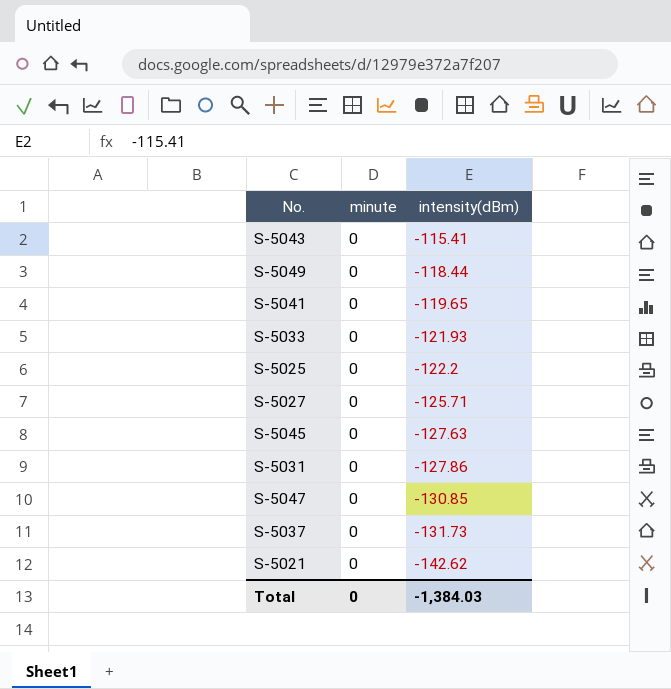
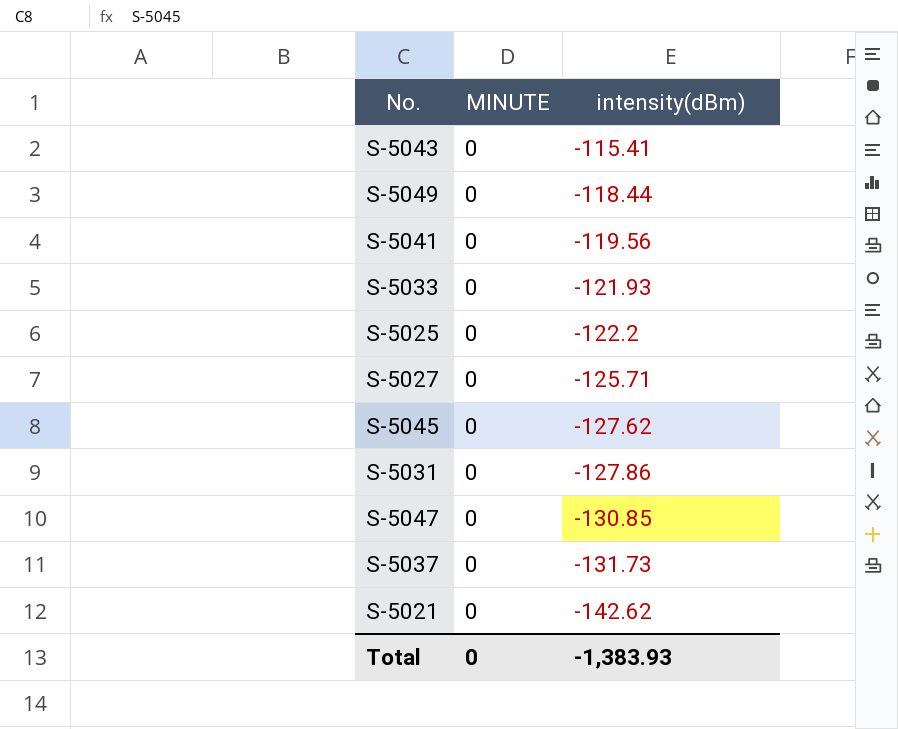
column name: minute -> MINUTE
S-5041 | intensity(dBm): -119.65 -> -119.56
S-5045 | intensity(dBm): -127.63 -> -127.62
Total | intensity(dBm): -1,384.03 -> -1,383.93

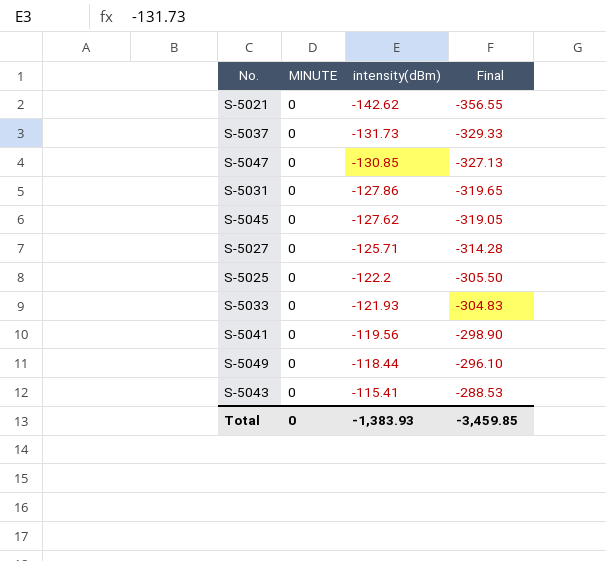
row order: intensity(dBm) descending -> intensity(dBm) ascending
column Final | formula: none -> [intensity(dBm)] * 2.5

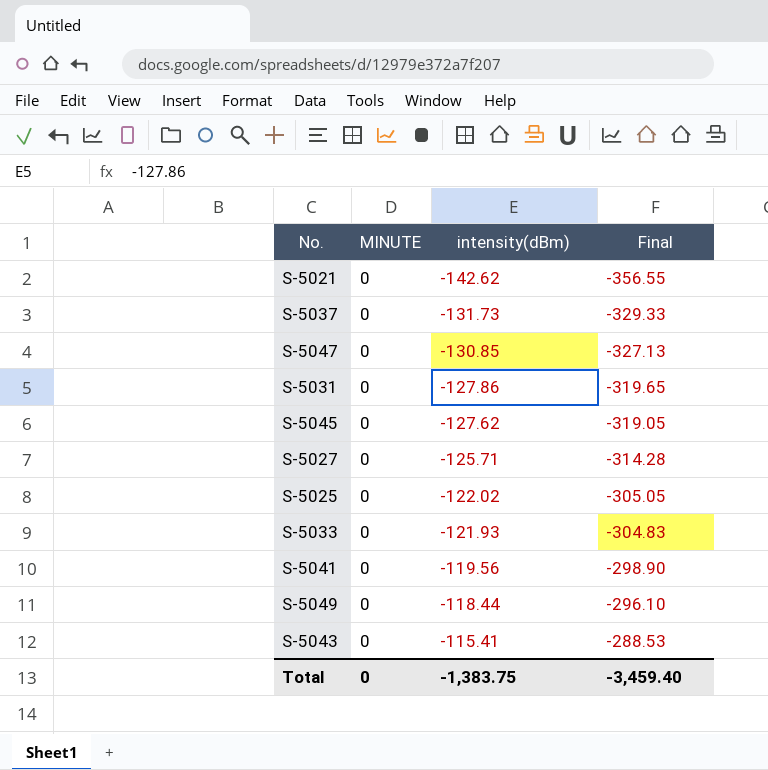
S-5025 | intensity(dBm): -122.2 -> -122.02
S-5025 | Final: -305.50 -> -305.05
Total | intensity(dBm): -1,383.93 -> -1,383.75
Total | Final: -3,459.85 -> -3,459.40

